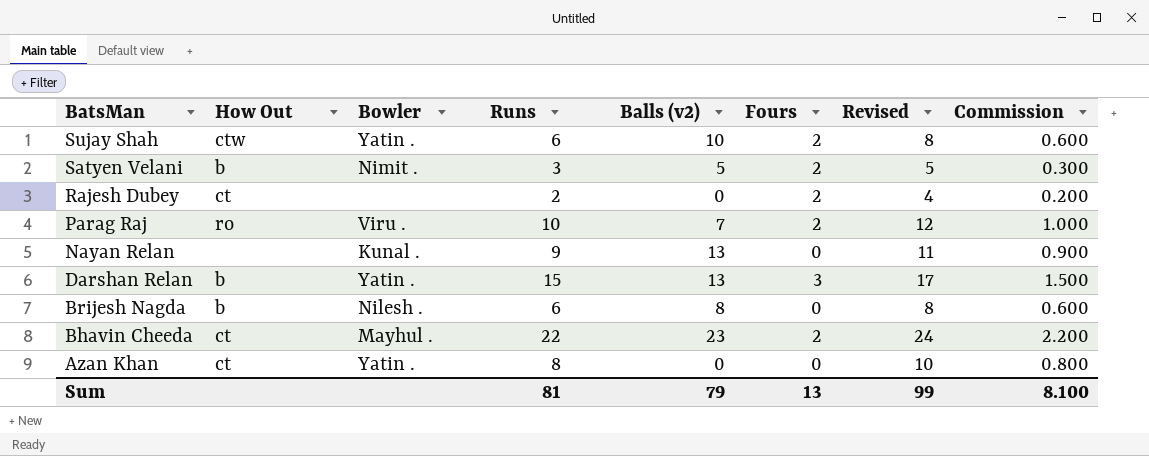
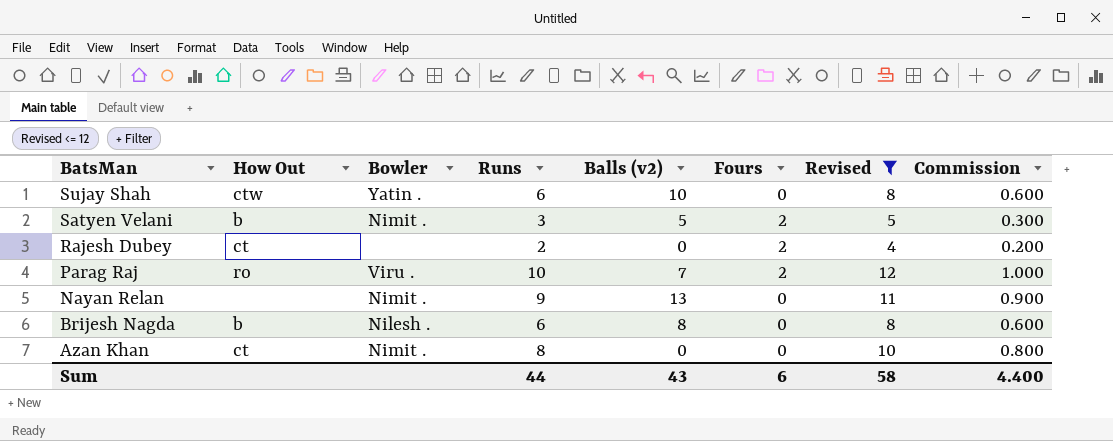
filter: none -> Revised <= 12
Sujay Shah | Fours: 2 -> 0
Nayan Relan | Bowler: Kunal . -> Nimit .
Azan Khan | Bowler: Yatin . -> Nimit .
Sum | Runs: 81 -> 44
Sum | Balls (v2): 79 -> 43
Sum | Fours: 13 -> 6
Sum | Revised: 99 -> 58
Sum | Commission: 8.100 -> 4.400

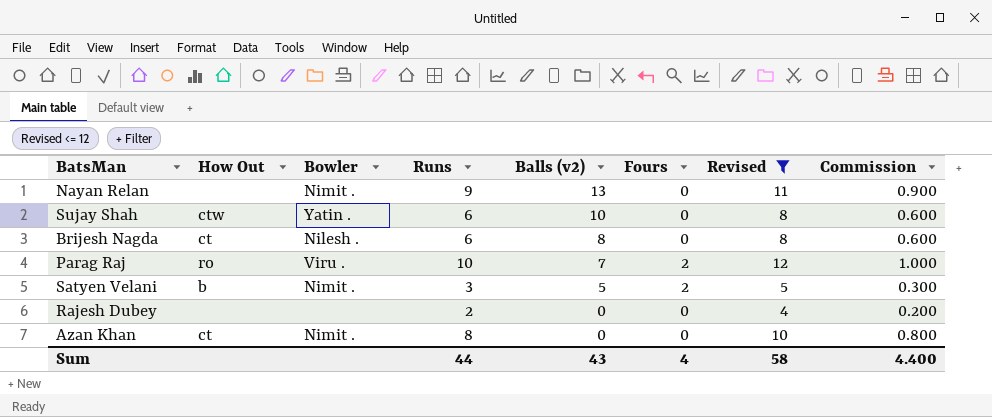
row order: BatsMan descending -> Balls (v2) descending
Brijesh Nagda | How Out: b -> ct
Rajesh Dubey | How Out: ct -> none
Rajesh Dubey | Fours: 2 -> 0
Sum | Fours: 6 -> 4

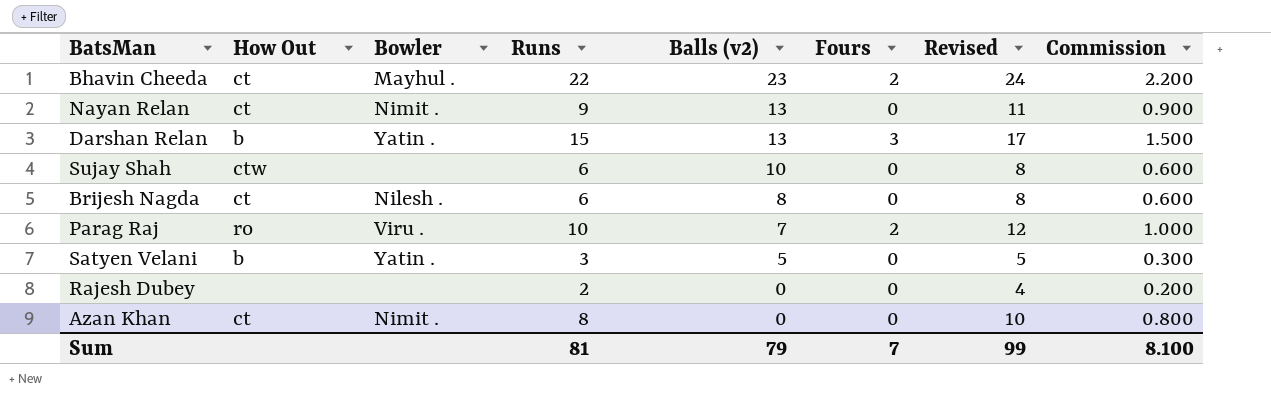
filter: Revised <= 12 -> none
Nayan Relan | How Out: none -> ct
Sujay Shah | Bowler: Yatin . -> none
Satyen Velani | Bowler: Nimit . -> Yatin .
Satyen Velani | Fours: 2 -> 0
Sum | Runs: 44 -> 81
Sum | Balls (v2): 43 -> 79
Sum | Fours: 4 -> 7
Sum | Revised: 58 -> 99
Sum | Commission: 4.400 -> 8.100

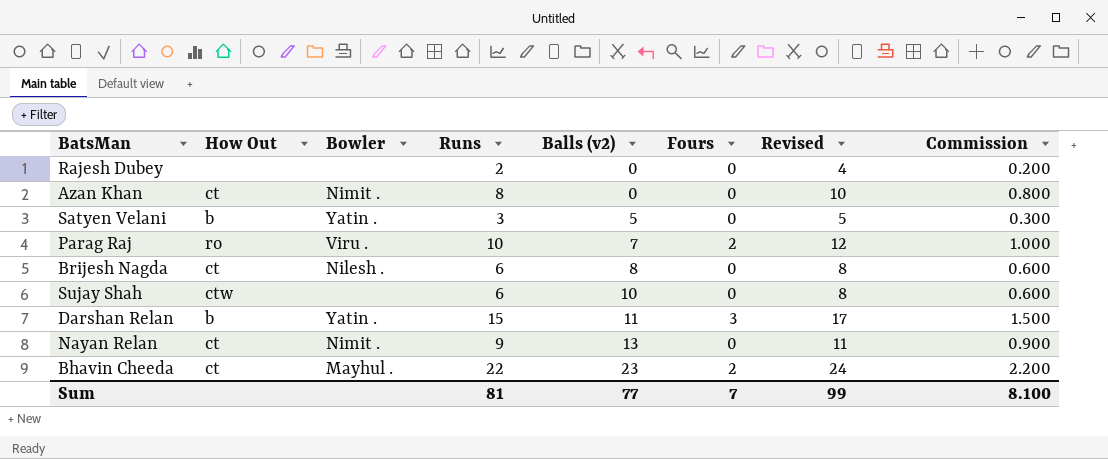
row order: Balls (v2) descending -> Balls (v2) ascending
Darshan Relan | Balls (v2): 13 -> 11
Sum | Balls (v2): 79 -> 77

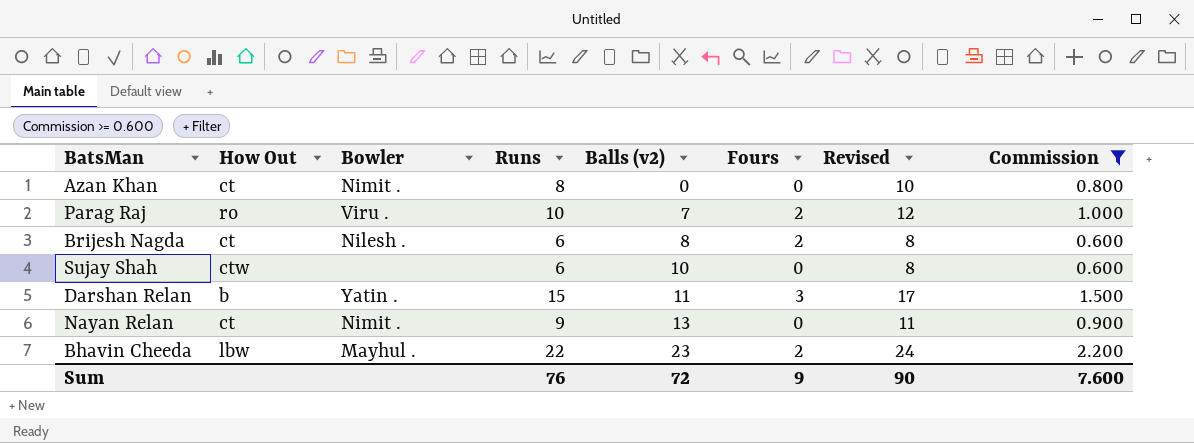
filter: none -> Commission >= 0.600
Brijesh Nagda | Fours: 0 -> 2
Bhavin Cheeda | How Out: ct -> lbw
Sum | Runs: 81 -> 76
Sum | Balls (v2): 77 -> 72
Sum | Fours: 7 -> 9
Sum | Revised: 99 -> 90
Sum | Commission: 8.100 -> 7.600

